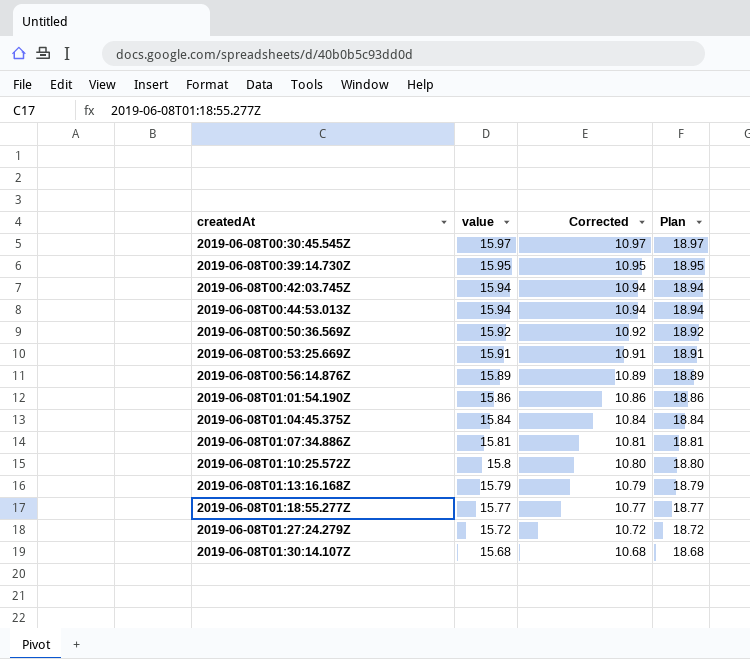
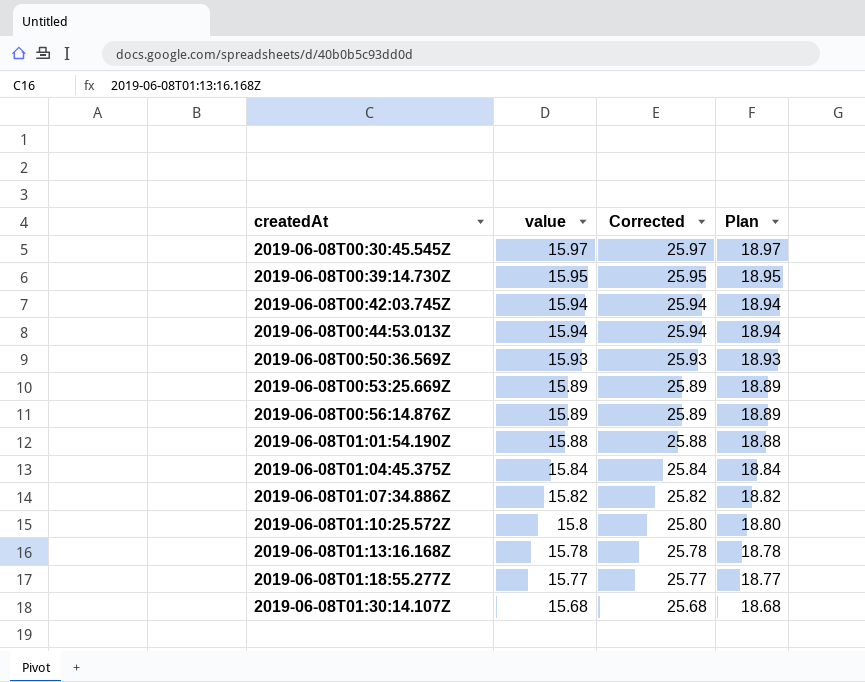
column Corrected | formula: [value] - 5 -> [value] + 10
row 2019-06-08T01:27:24.279Z: 15.72 | 10.72 | 18.72 -> none
2019-06-08T00:50:36.569Z | value: 15.92 -> 15.93
2019-06-08T00:50:36.569Z | Plan: 18.92 -> 18.93
2019-06-08T00:53:25.669Z | value: 15.91 -> 15.89
2019-06-08T00:53:25.669Z | Plan: 18.91 -> 18.89
2019-06-08T01:01:54.190Z | value: 15.86 -> 15.88
2019-06-08T01:01:54.190Z | Plan: 18.86 -> 18.88
2019-06-08T01:07:34.886Z | value: 15.81 -> 15.82
2019-06-08T01:07:34.886Z | Plan: 18.81 -> 18.82
2019-06-08T01:13:16.168Z | value: 15.79 -> 15.78
2019-06-08T01:13:16.168Z | Plan: 18.79 -> 18.78

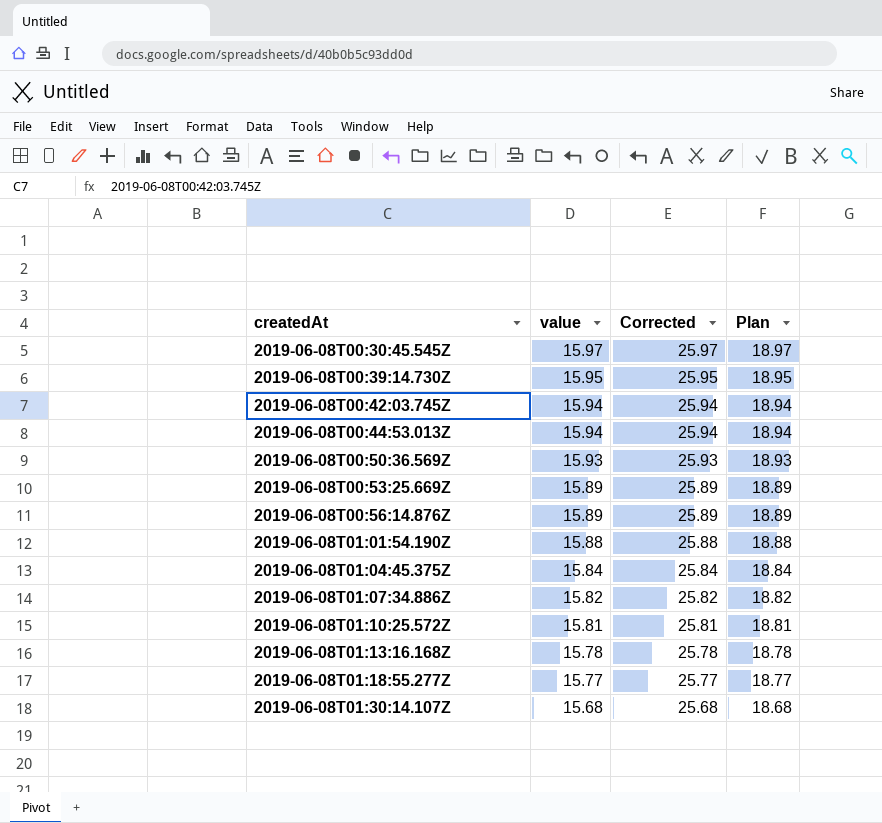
2019-06-08T01:10:25.572Z | value: 15.8 -> 15.81
2019-06-08T01:10:25.572Z | Corrected: 25.80 -> 25.81
2019-06-08T01:10:25.572Z | Plan: 18.80 -> 18.81

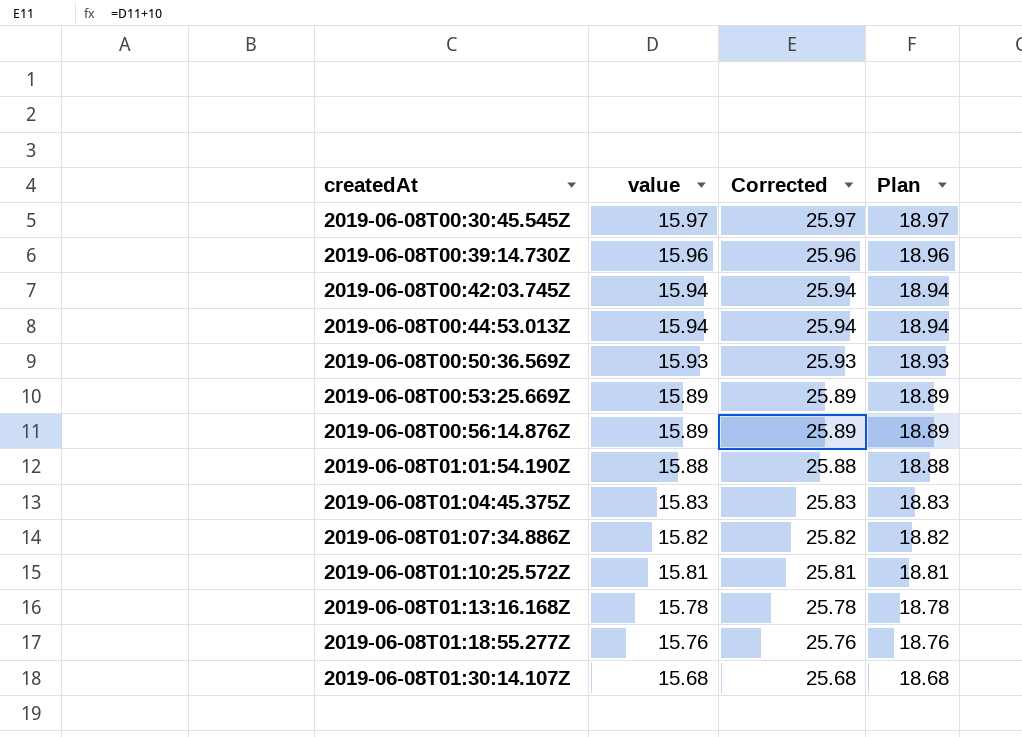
2019-06-08T00:39:14.730Z | value: 15.95 -> 15.96
2019-06-08T00:39:14.730Z | Corrected: 25.95 -> 25.96
2019-06-08T00:39:14.730Z | Plan: 18.95 -> 18.96
2019-06-08T01:04:45.375Z | value: 15.84 -> 15.83
2019-06-08T01:04:45.375Z | Corrected: 25.84 -> 25.83
2019-06-08T01:04:45.375Z | Plan: 18.84 -> 18.83
2019-06-08T01:18:55.277Z | value: 15.77 -> 15.76
2019-06-08T01:18:55.277Z | Corrected: 25.77 -> 25.76
2019-06-08T01:18:55.277Z | Plan: 18.77 -> 18.76

